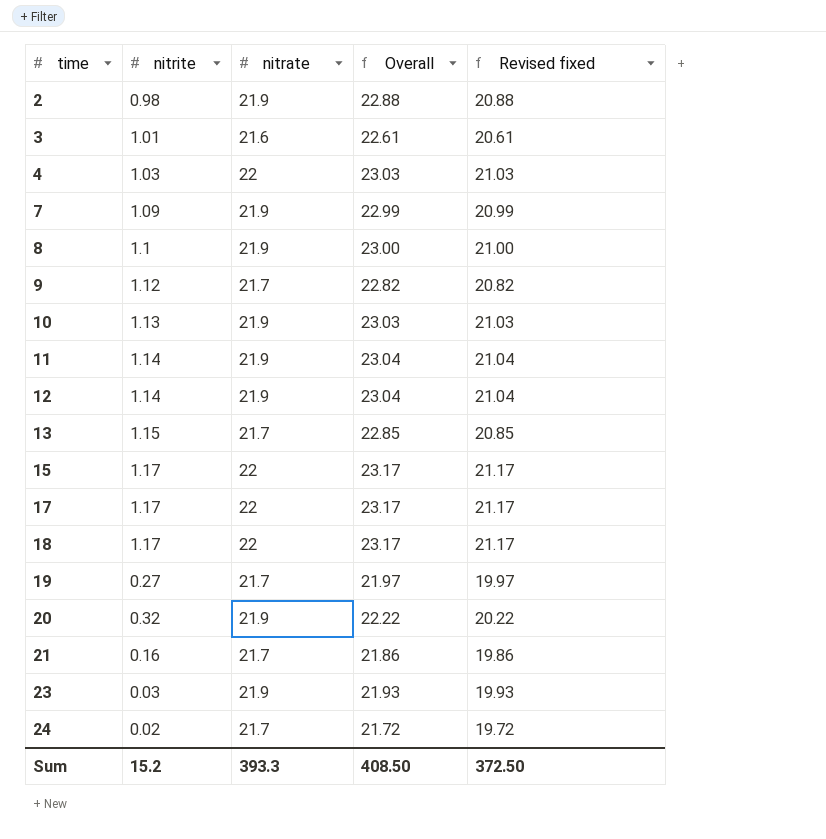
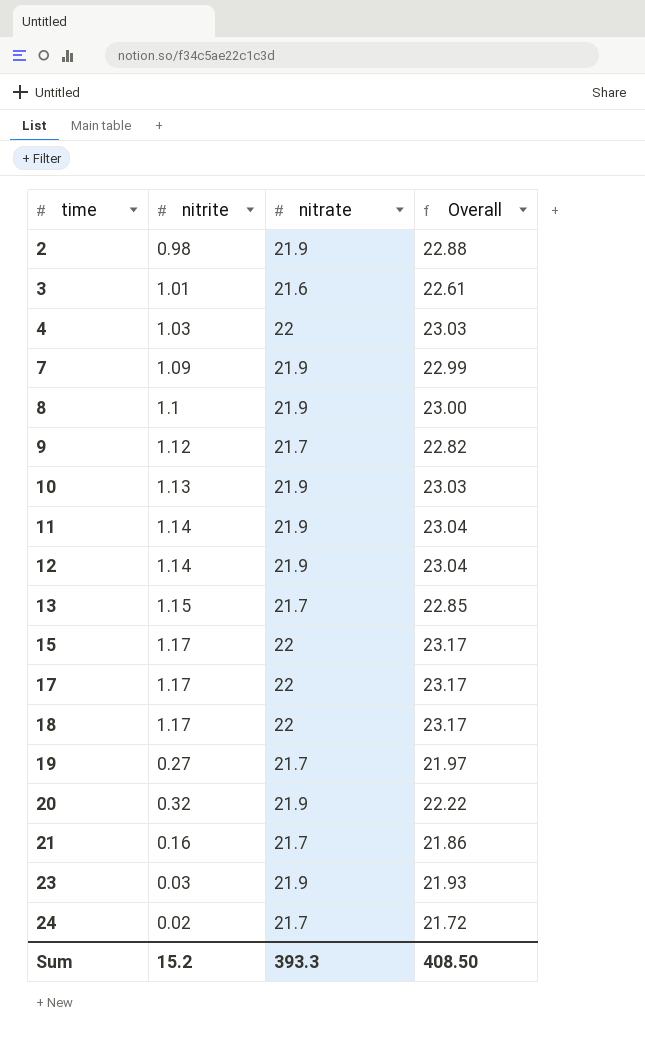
column Revised fixed | formula: [Overall] - 2 -> none

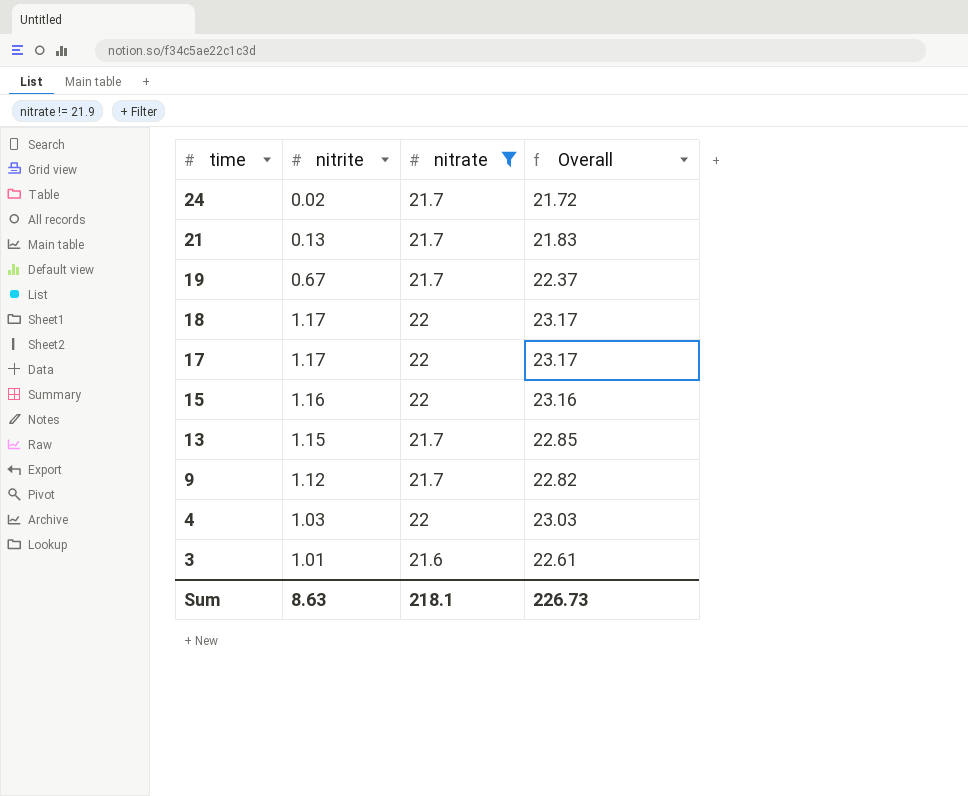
filter: none -> nitrate != 21.9
row order: time ascending -> time descending
21 | nitrite: 0.16 -> 0.13
21 | Overall: 21.86 -> 21.83
19 | nitrite: 0.27 -> 0.67
19 | Overall: 21.97 -> 22.37
15 | nitrite: 1.17 -> 1.16
15 | Overall: 23.17 -> 23.16
Sum | nitrite: 15.2 -> 8.63
Sum | nitrate: 393.3 -> 218.1
Sum | Overall: 408.50 -> 226.73

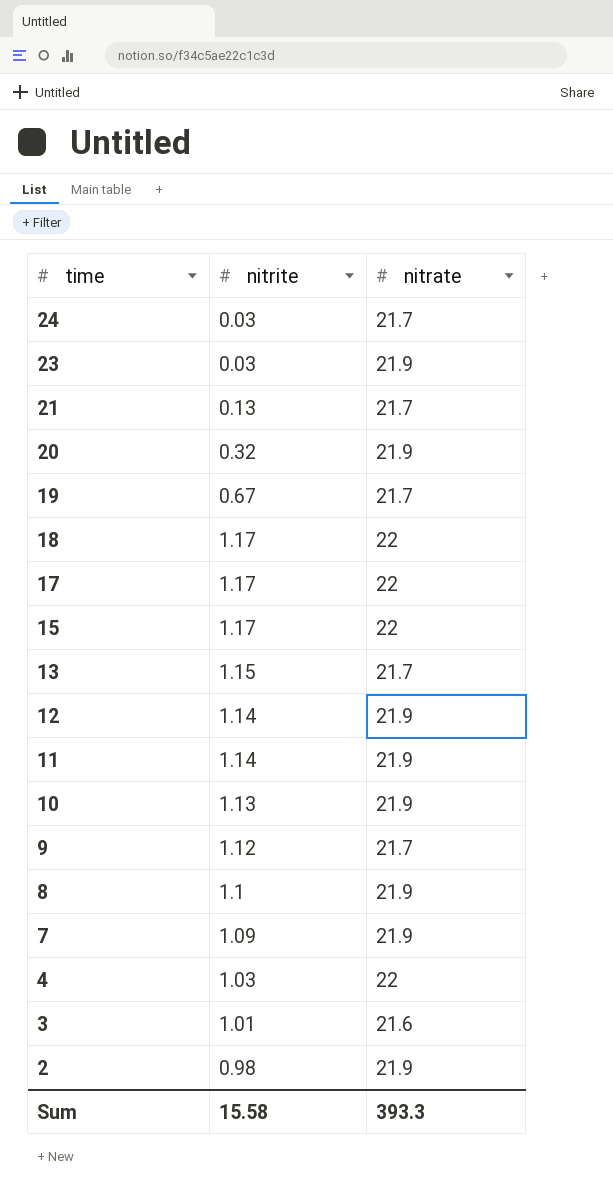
filter: nitrate != 21.9 -> none
column Overall | formula: [nitrite] + [nitrate] -> none
24 | nitrite: 0.02 -> 0.03
15 | nitrite: 1.16 -> 1.17
Sum | nitrite: 8.63 -> 15.58
Sum | nitrate: 218.1 -> 393.3

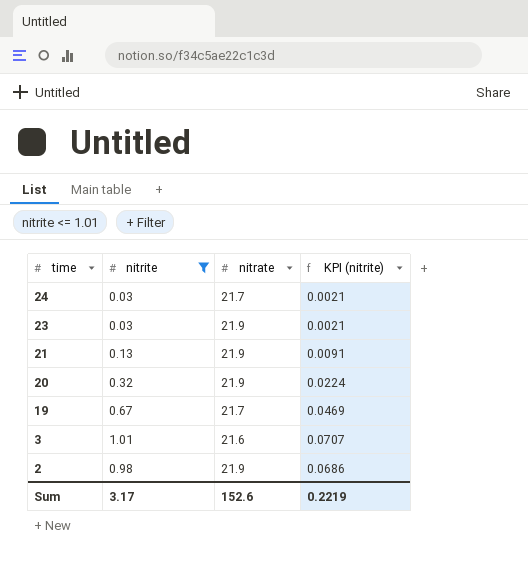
filter: none -> nitrite <= 1.01
column KPI (nitrite) | formula: none -> [nitrite] * 0.07
21 | nitrate: 21.7 -> 21.9
Sum | nitrite: 15.58 -> 3.17
Sum | nitrate: 393.3 -> 152.6

